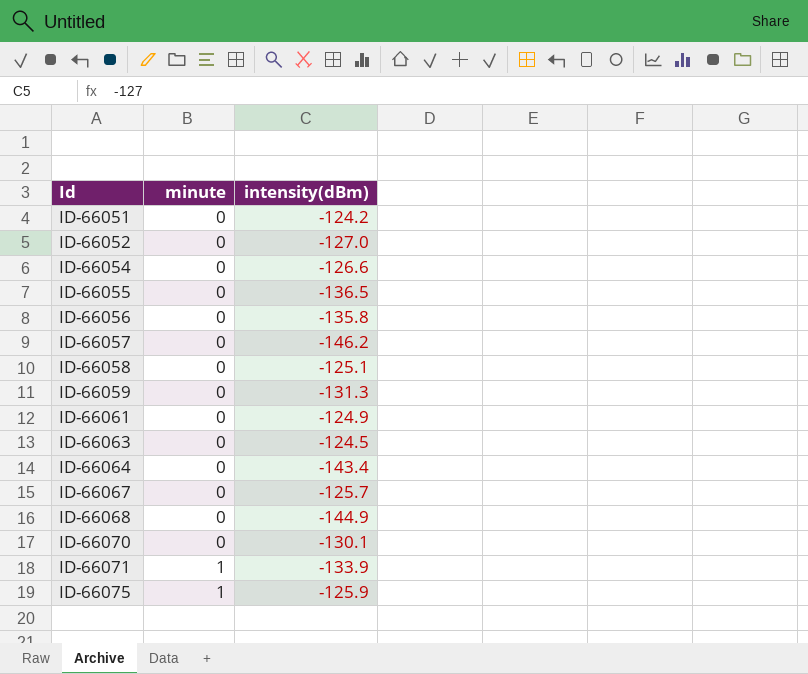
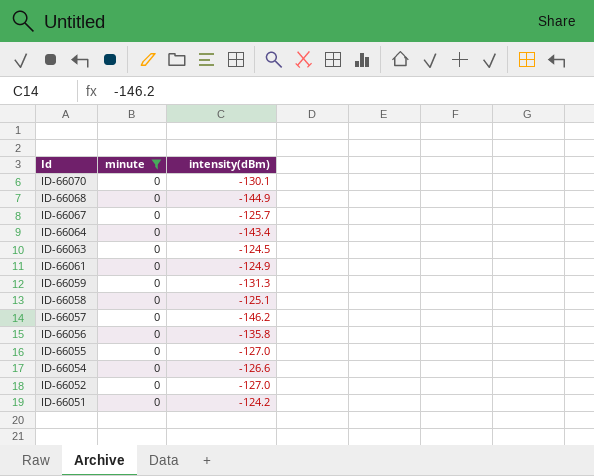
filter: none -> minute = 0
row order: Id ascending -> Id descending
ID-66055 | intensity(dBm): -136.5 -> -127.0

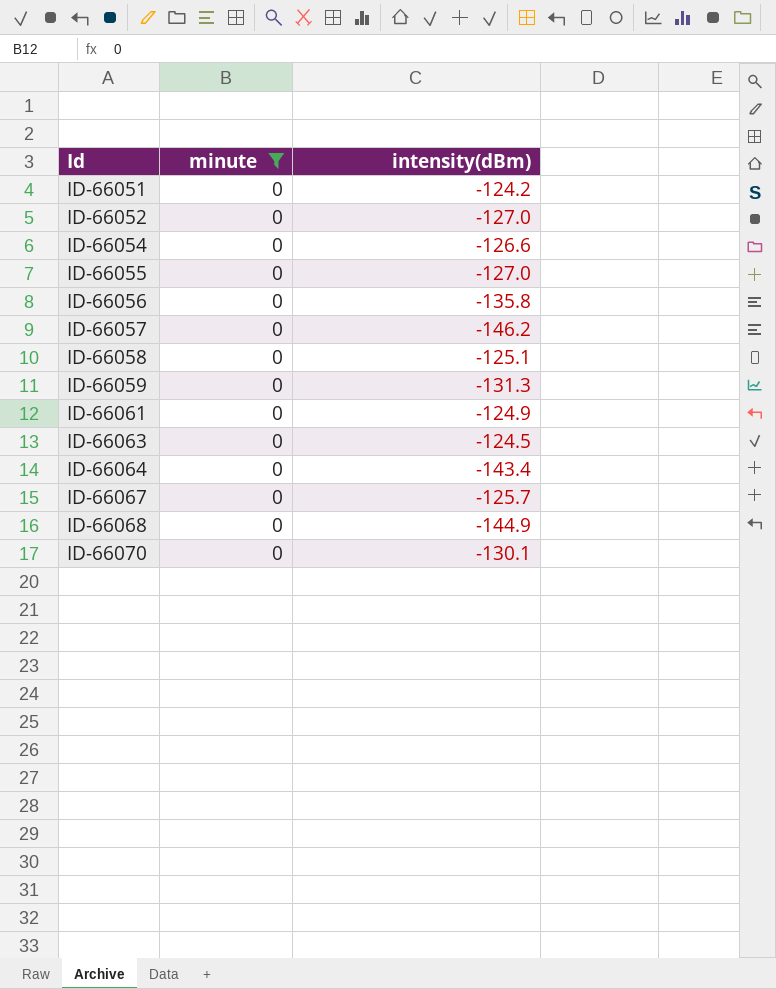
row order: Id descending -> Id ascending

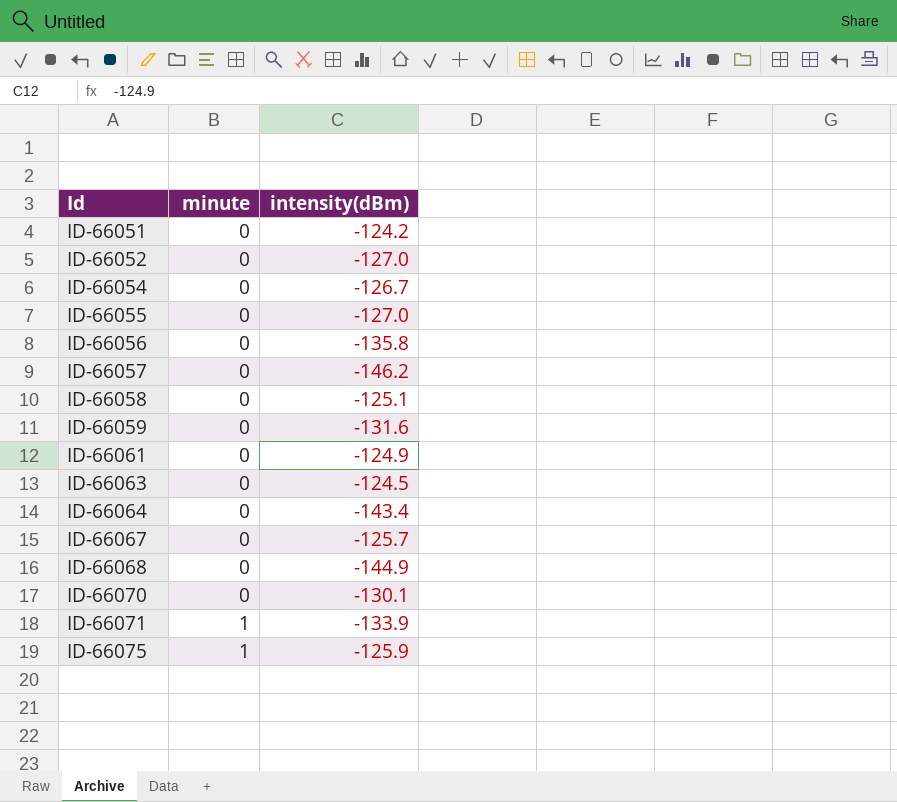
filter: minute = 0 -> none
ID-66054 | intensity(dBm): -126.6 -> -126.7
ID-66059 | intensity(dBm): -131.3 -> -131.6

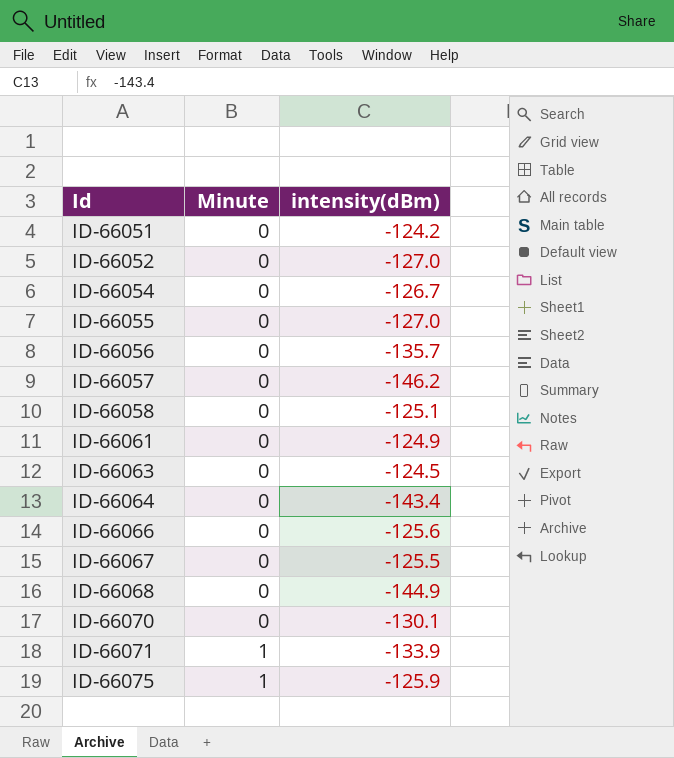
column name: minute -> Minute
row ID-66059: 0 | -131.6 -> none
ID-66056 | intensity(dBm): -135.8 -> -135.7
row ID-66066: none -> 0 | -125.6
ID-66067 | intensity(dBm): -125.7 -> -125.5

